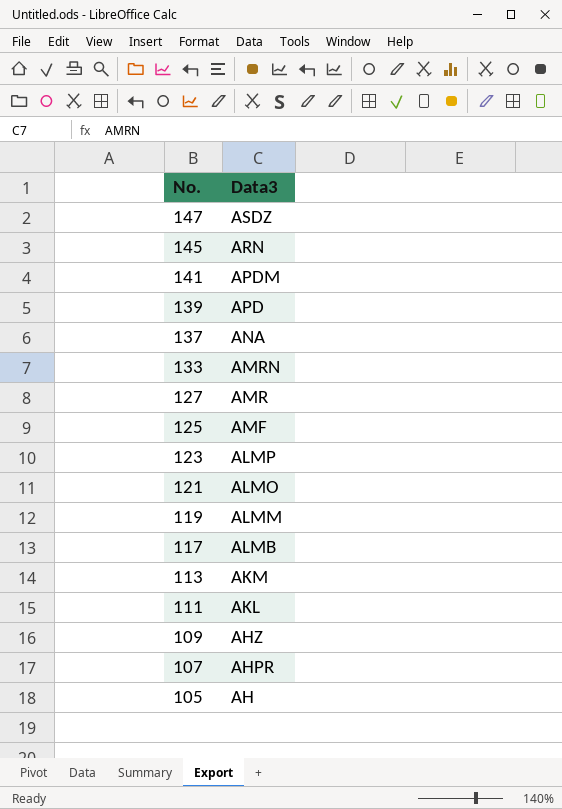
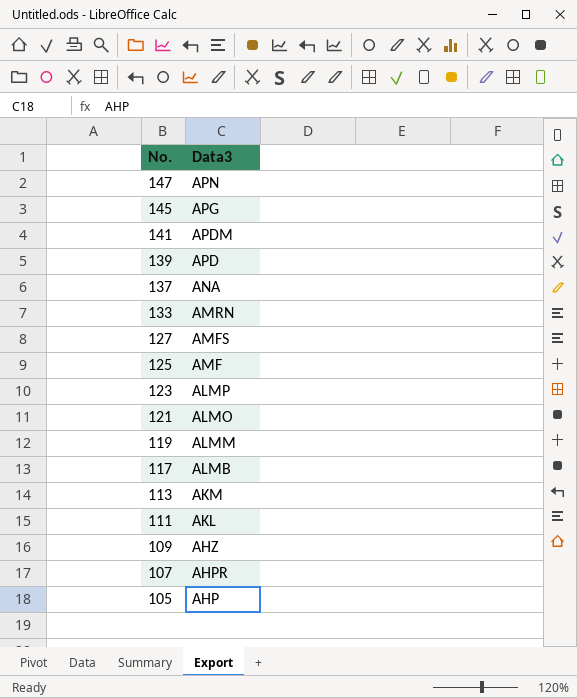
147 | Data3: ASDZ -> APN
145 | Data3: ARN -> APG
127 | Data3: AMR -> AMFS
105 | Data3: AH -> AHP

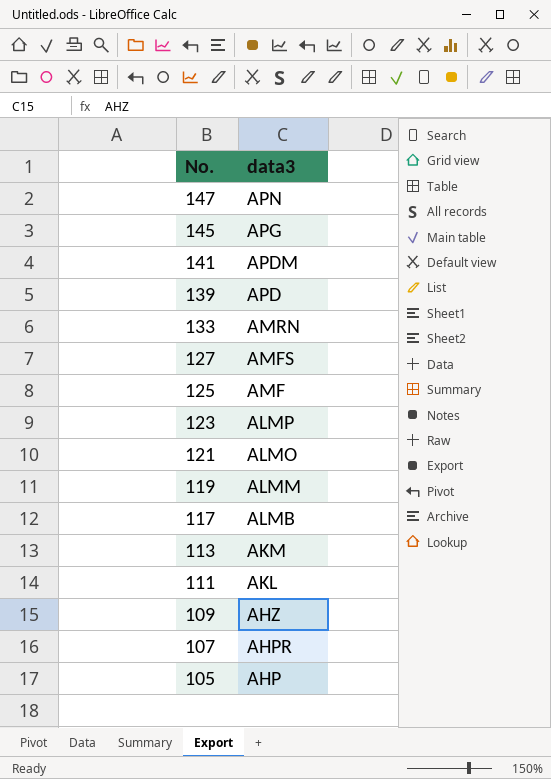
column name: Data3 -> data3
row 137: ANA -> none

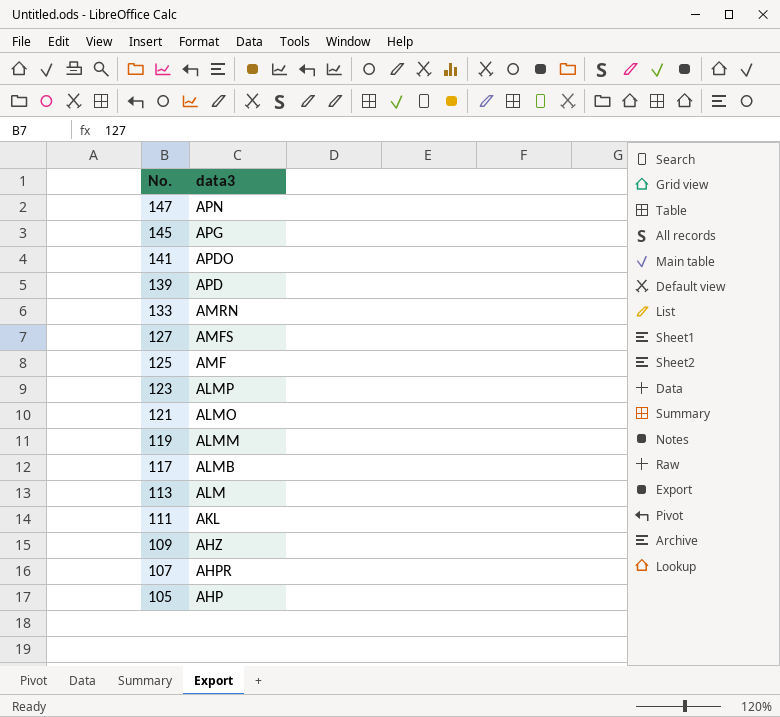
141 | data3: APDM -> APDO
113 | data3: AKM -> ALM

